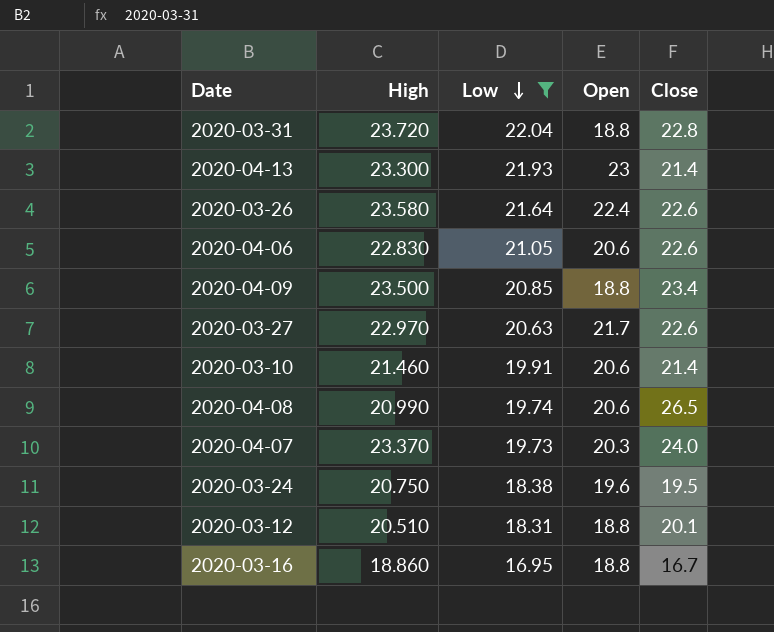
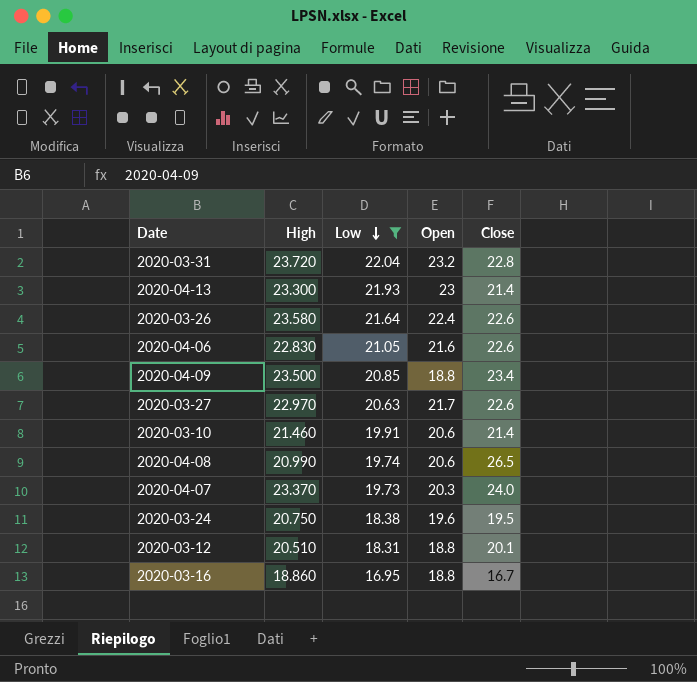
2020-03-31 | Open: 18.8 -> 23.2
2020-04-06 | Open: 20.6 -> 21.6

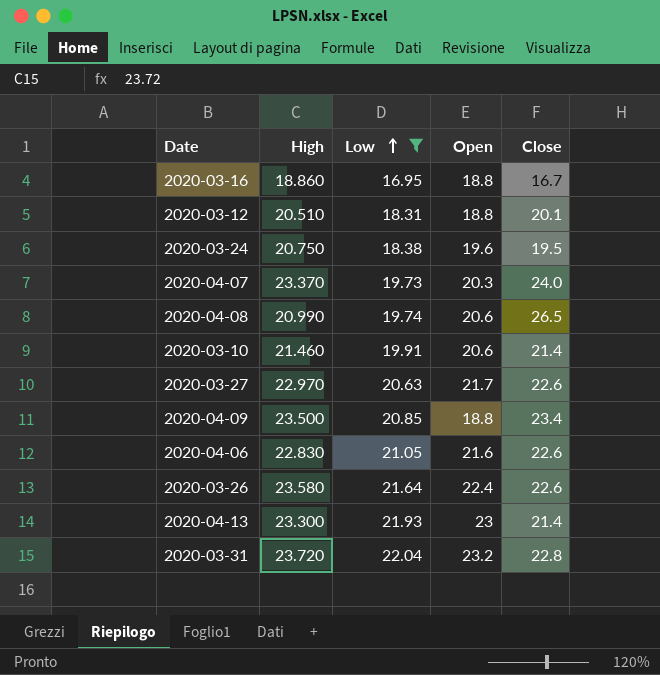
row order: Low descending -> Low ascending

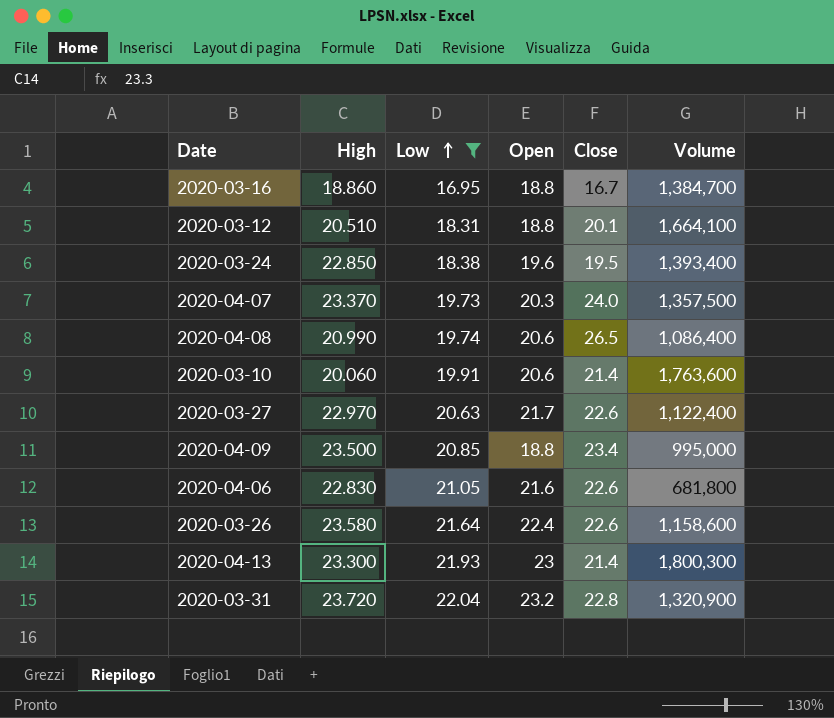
column Volume | position: none -> 6
2020-03-24 | High: 20.750 -> 22.850
2020-03-10 | High: 21.460 -> 20.060

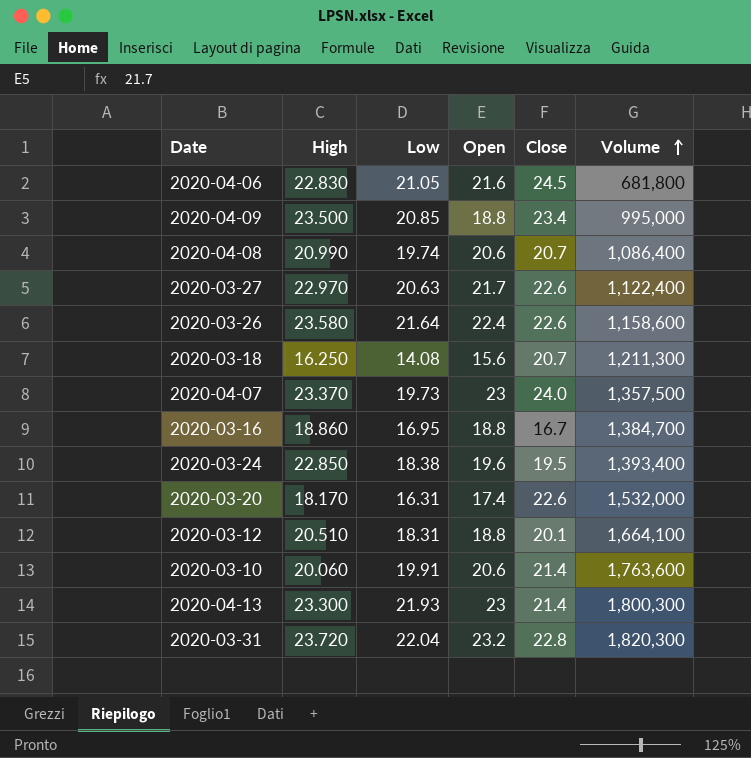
filter: Low >= 16.95 -> none
row order: Low ascending -> Volume ascending
2020-04-06 | Close: 22.6 -> 24.5
2020-04-08 | Close: 26.5 -> 20.7
2020-04-07 | Open: 20.3 -> 23
2020-03-31 | Volume: 1,320,900 -> 1,820,300

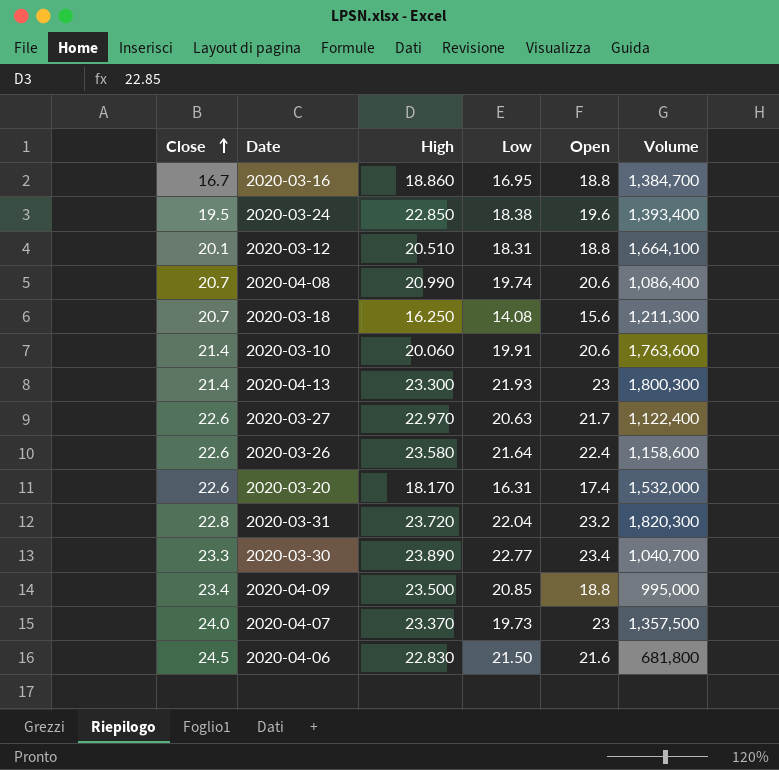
row order: Volume ascending -> Close ascending
column Close | position: 5 -> 1
row 2020-03-30: none -> 23.3 | 23.890 | 22.77 | 23.4 | 1,040,700
2020-04-06 | Low: 21.05 -> 21.50

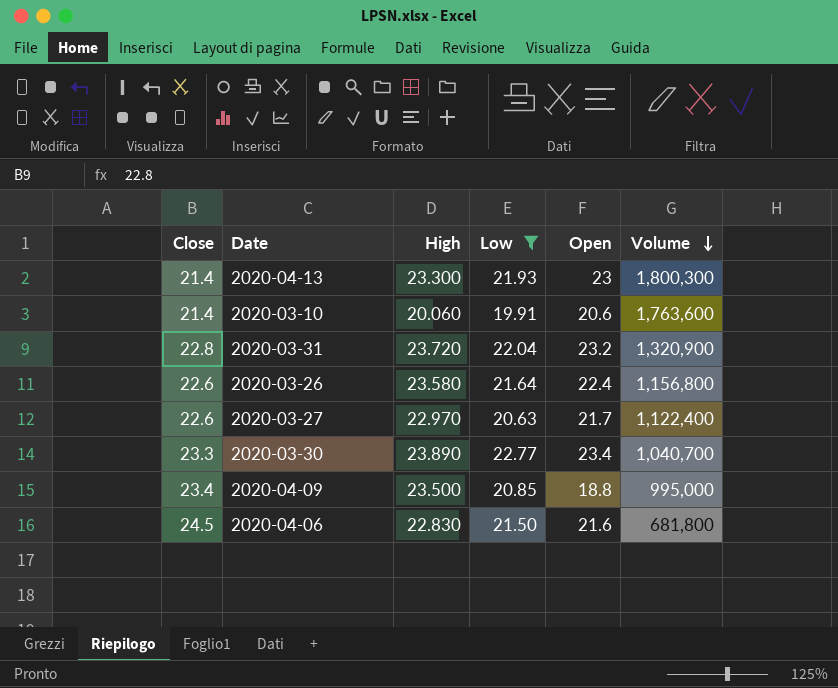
filter: none -> Low >= 19.91
row order: Close ascending -> Volume descending
2020-03-31 | Volume: 1,820,300 -> 1,320,900
2020-03-26 | Volume: 1,158,600 -> 1,156,800

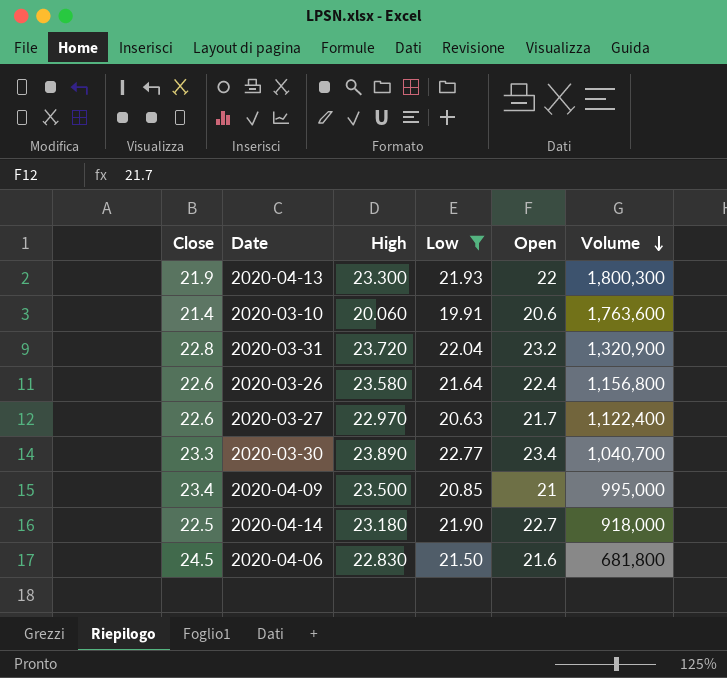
2020-04-13 | Close: 21.4 -> 21.9
2020-04-13 | Open: 23 -> 22
2020-04-09 | Open: 18.8 -> 21
row 2020-04-14: none -> 22.5 | 23.180 | 21.90 | 22.7 | 918,000

